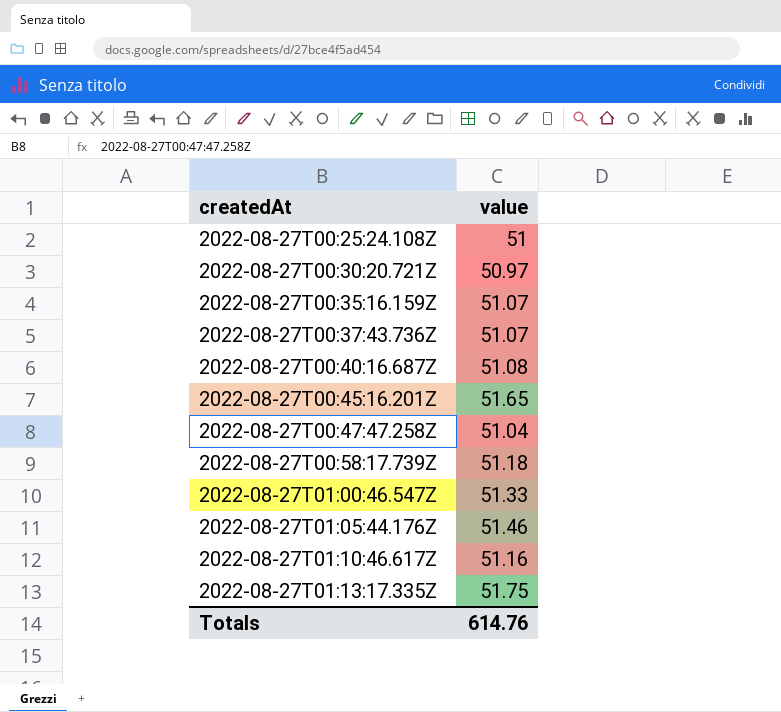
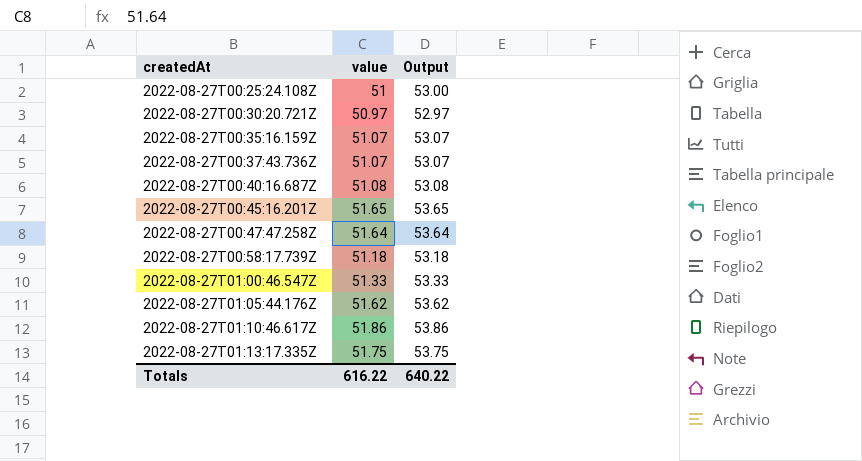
column Output | formula: none -> [value] + 2
2022-08-27T00:47:47.258Z | value: 51.04 -> 51.64
2022-08-27T01:05:44.176Z | value: 51.46 -> 51.62
2022-08-27T01:10:46.617Z | value: 51.16 -> 51.86
Totals | value: 614.76 -> 616.22

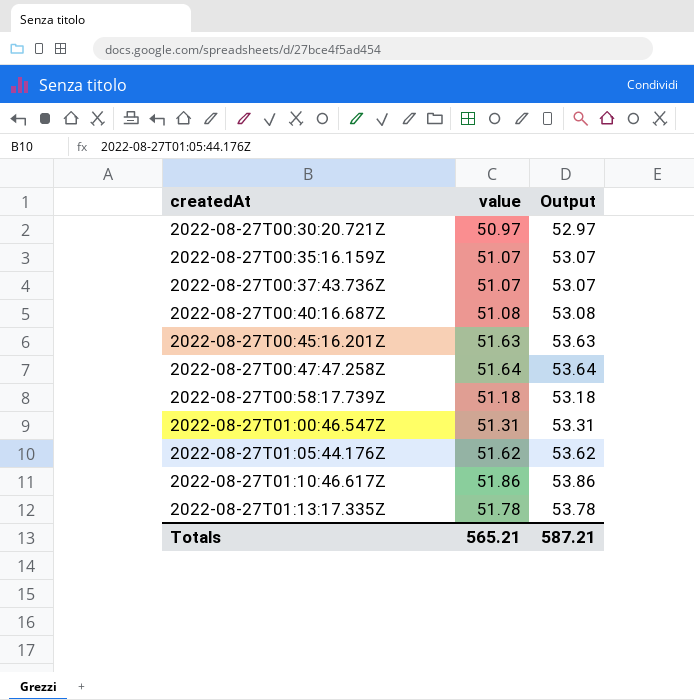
row 2022-08-27T00:25:24.108Z: 51 | 53.00 -> none
2022-08-27T00:45:16.201Z | value: 51.65 -> 51.63
2022-08-27T00:45:16.201Z | Output: 53.65 -> 53.63
2022-08-27T01:00:46.547Z | value: 51.33 -> 51.31
2022-08-27T01:00:46.547Z | Output: 53.33 -> 53.31
2022-08-27T01:13:17.335Z | value: 51.75 -> 51.78
2022-08-27T01:13:17.335Z | Output: 53.75 -> 53.78
Totals | value: 616.22 -> 565.21
Totals | Output: 640.22 -> 587.21

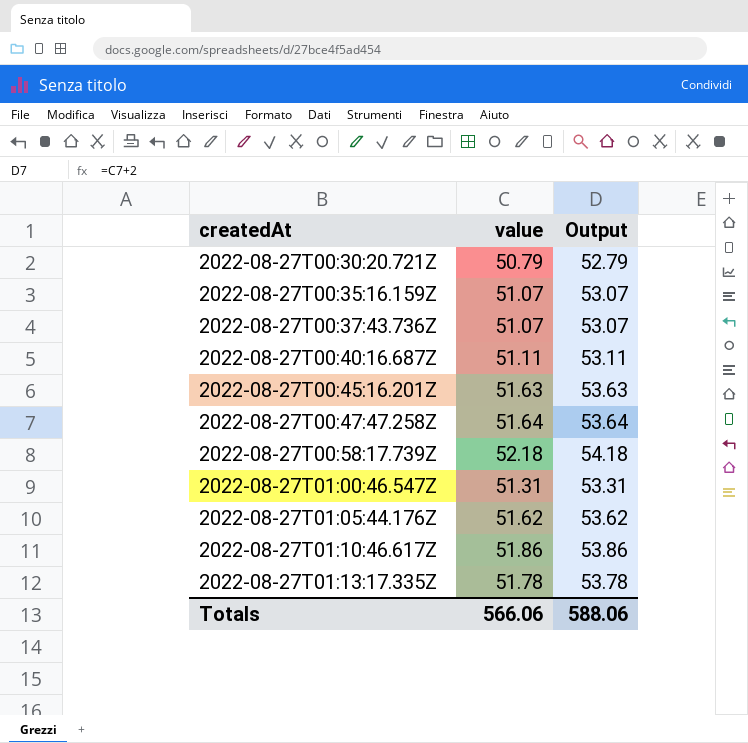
2022-08-27T00:30:20.721Z | value: 50.97 -> 50.79
2022-08-27T00:30:20.721Z | Output: 52.97 -> 52.79
2022-08-27T00:40:16.687Z | value: 51.08 -> 51.11
2022-08-27T00:40:16.687Z | Output: 53.08 -> 53.11
2022-08-27T00:58:17.739Z | value: 51.18 -> 52.18
2022-08-27T00:58:17.739Z | Output: 53.18 -> 54.18
Totals | value: 565.21 -> 566.06
Totals | Output: 587.21 -> 588.06

